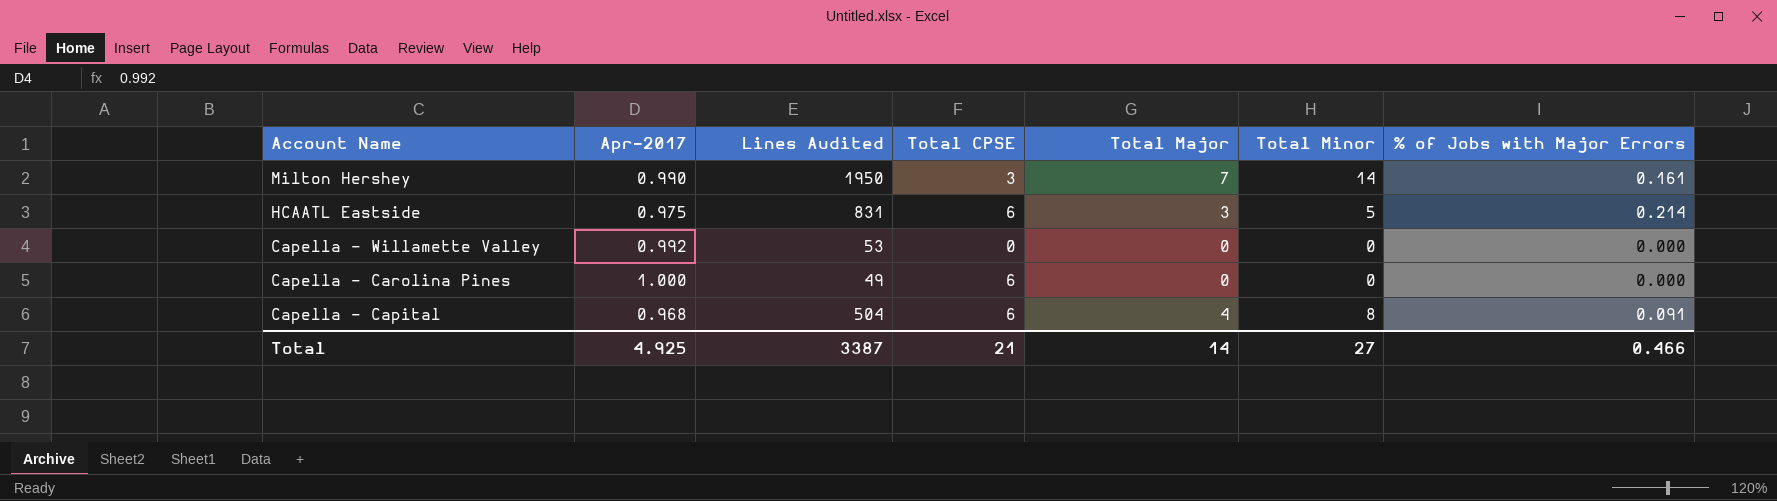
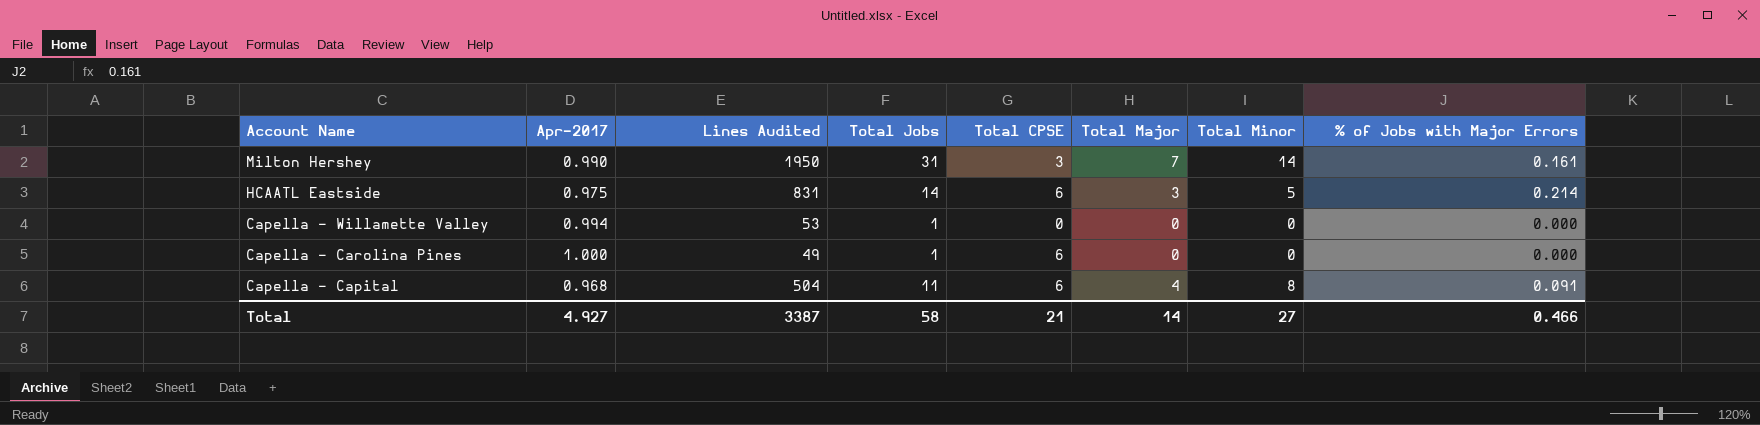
column Total Jobs | position: none -> 4
Capella - Willamette Valley | Apr-2017: 0.992 -> 0.994
Total | Apr-2017: 4.925 -> 4.927

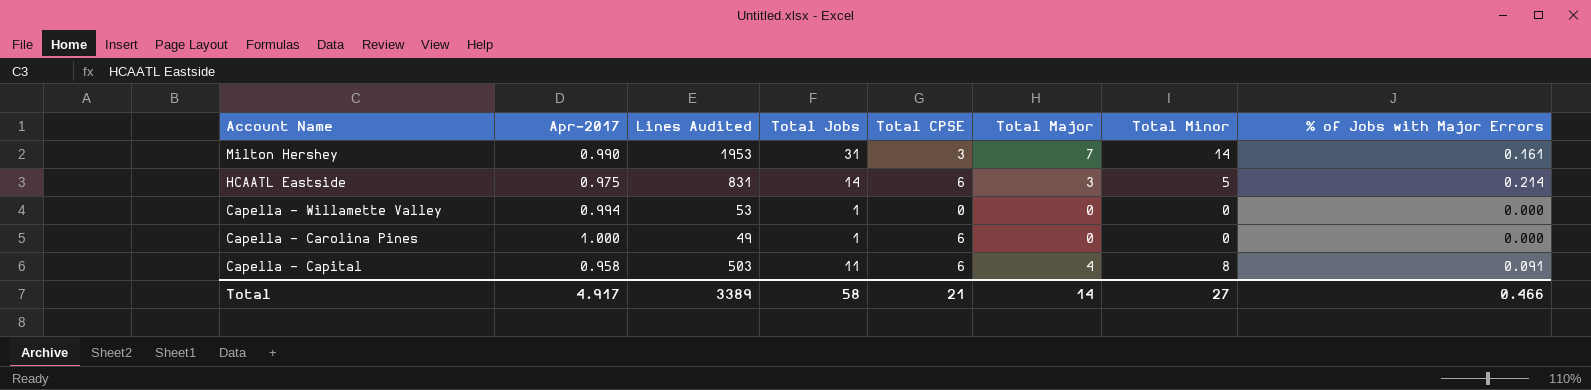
Milton Hershey | Lines Audited: 1950 -> 1953
Capella - Capital | Apr-2017: 0.968 -> 0.958
Capella - Capital | Lines Audited: 504 -> 503
Total | Apr-2017: 4.927 -> 4.917
Total | Lines Audited: 3387 -> 3389

